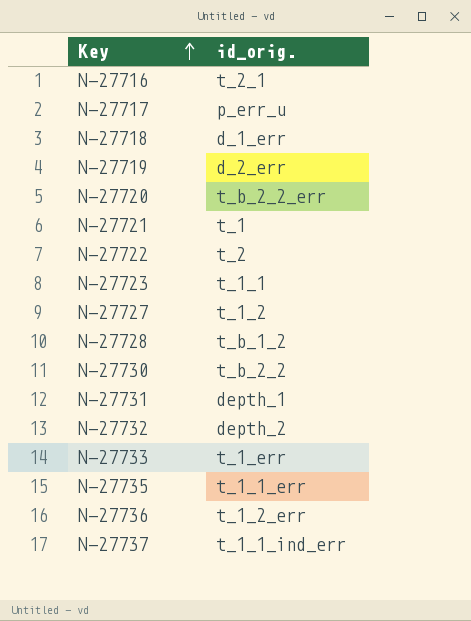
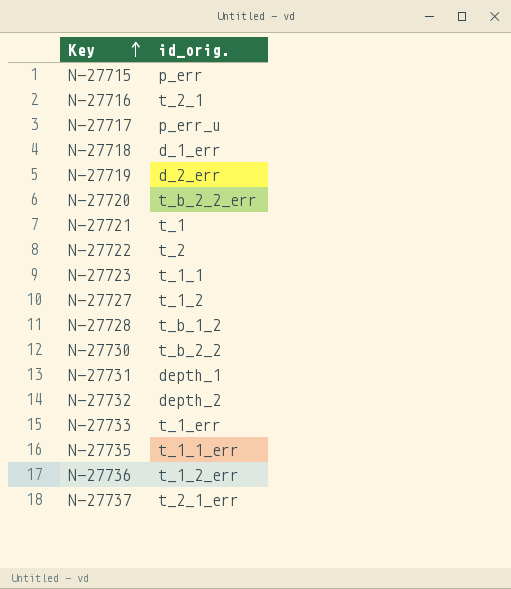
row N-27715: none -> p_err
N-27737 | id_orig.: t_1_1_ind_err -> t_2_1_err

